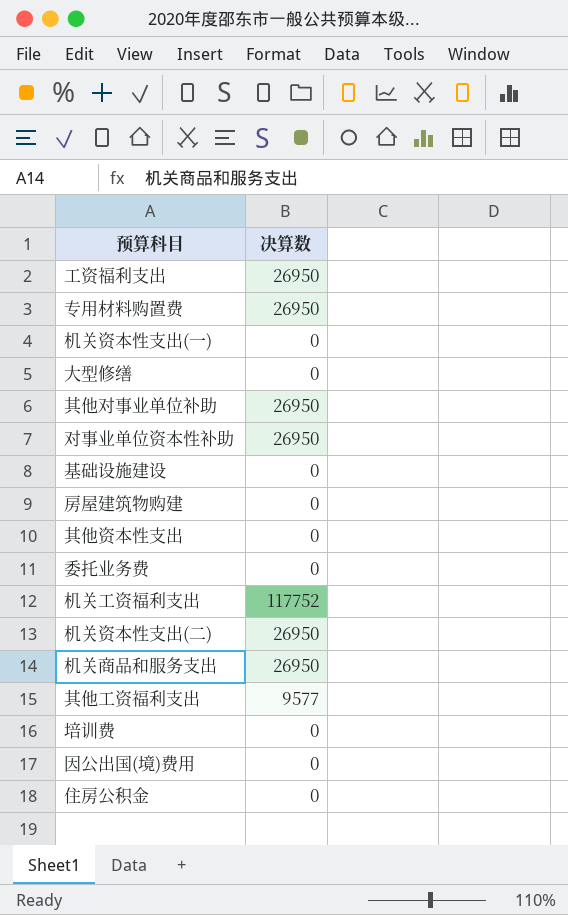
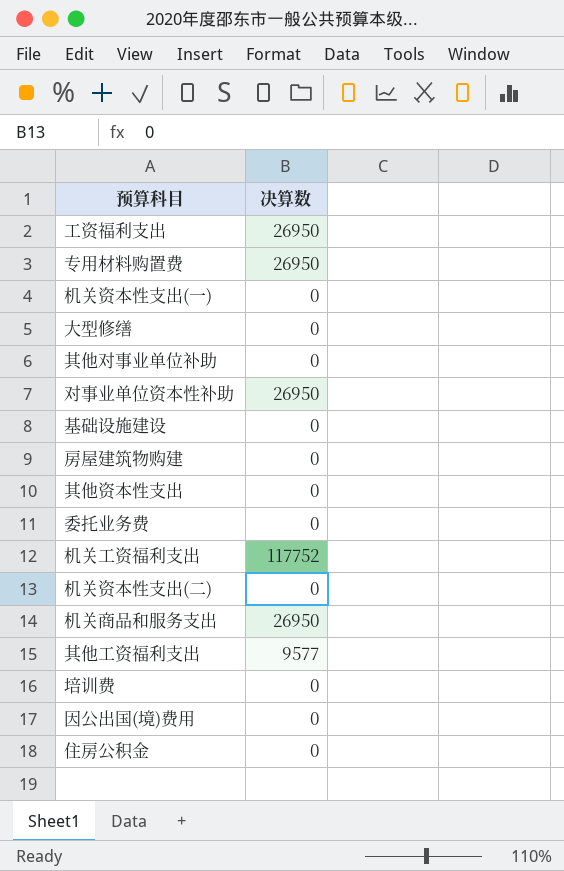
其他对事业单位补助 | 决算数: 26950 -> 0
机关资本性支出(二) | 决算数: 26950 -> 0

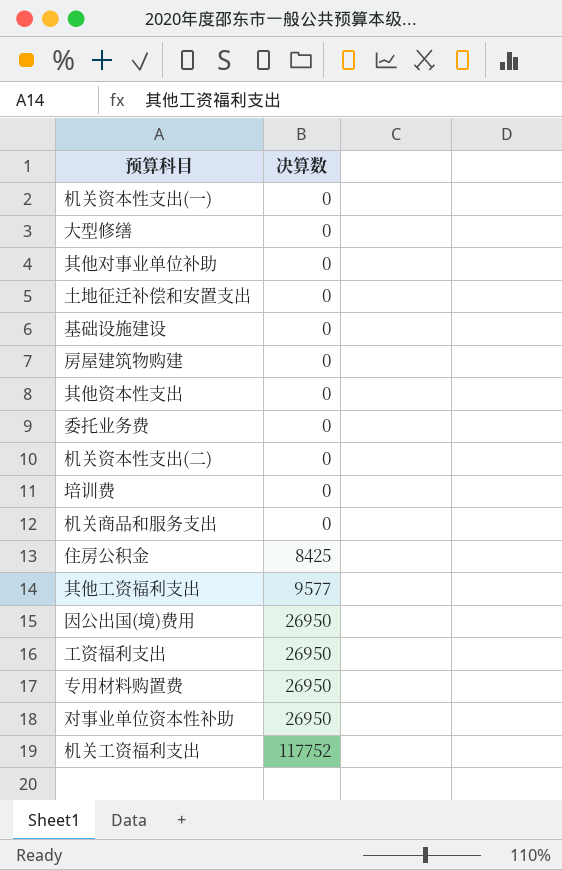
row order: none -> 决算数 ascending
row 土地征迁补偿和安置支出: none -> 0
机关商品和服务支出 | 决算数: 26950 -> 0
住房公积金 | 决算数: 0 -> 8425
因公出国(境)费用 | 决算数: 0 -> 26950

